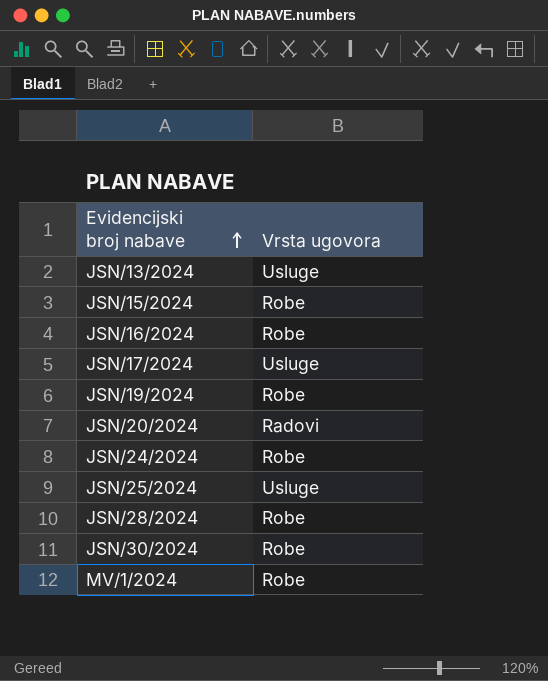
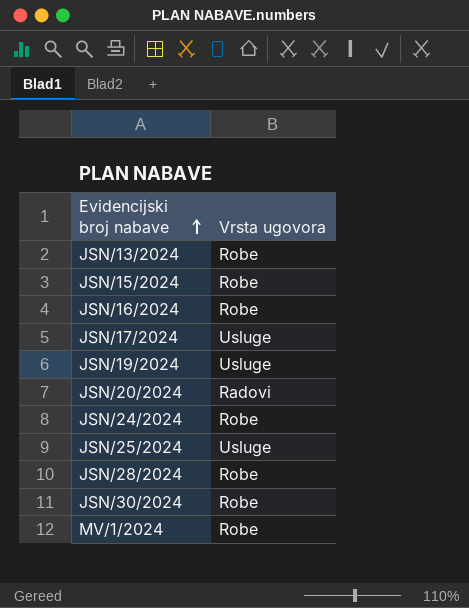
JSN/13/2024 | Vrsta ugovora: Usluge -> Robe
JSN/19/2024 | Vrsta ugovora: Robe -> Usluge

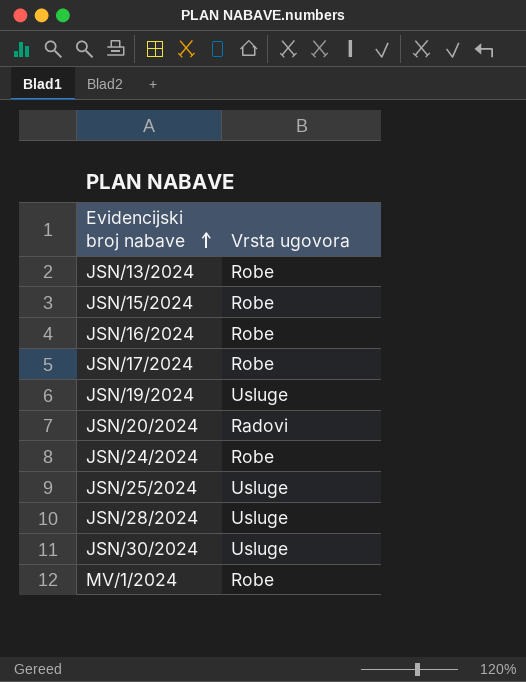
JSN/17/2024 | Vrsta ugovora: Usluge -> Robe
JSN/28/2024 | Vrsta ugovora: Robe -> Usluge
JSN/30/2024 | Vrsta ugovora: Robe -> Usluge

